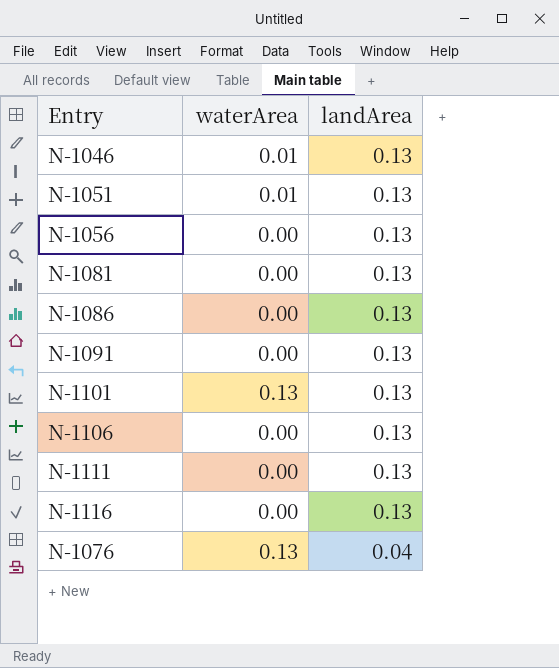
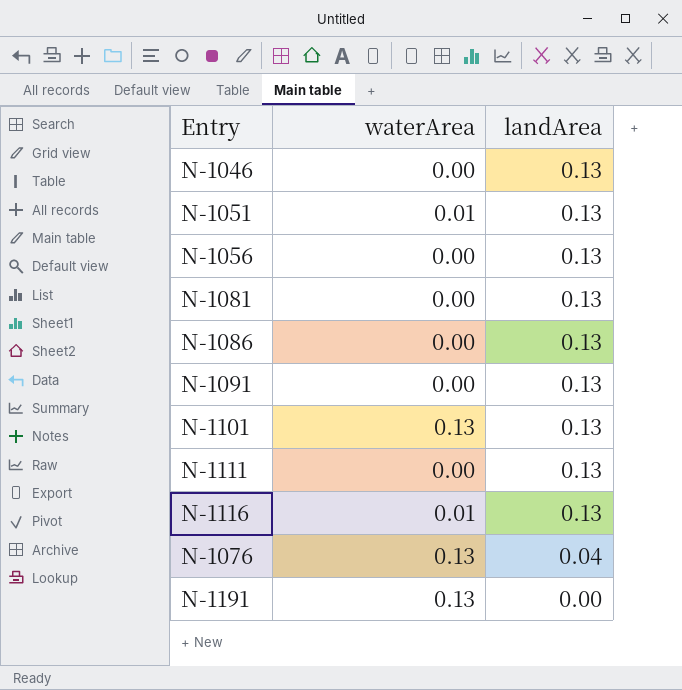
row N-1106: 0.00 | 0.13 -> none
N-1046 | waterArea: 0.01 -> 0.00
N-1116 | waterArea: 0.00 -> 0.01
row N-1191: none -> 0.13 | 0.00

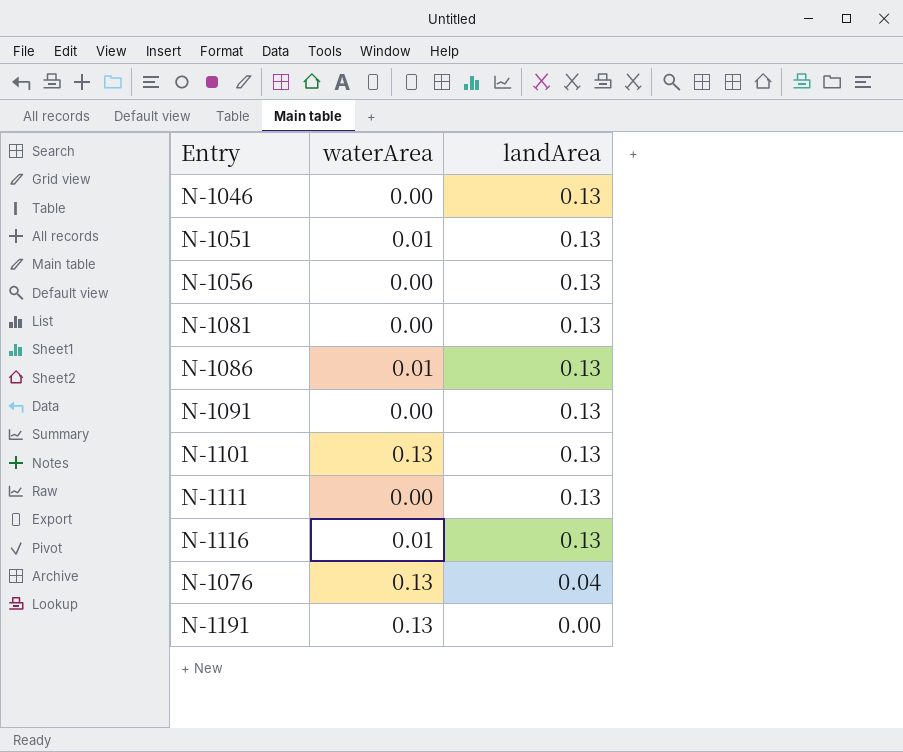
N-1086 | waterArea: 0.00 -> 0.01

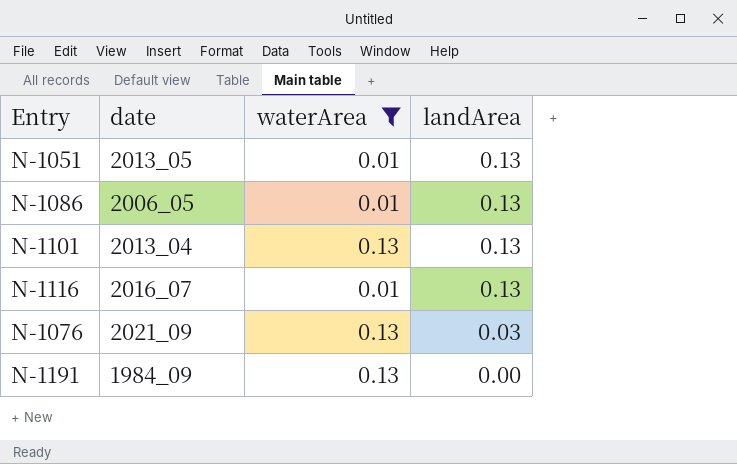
filter: none -> waterArea != 0.00
column date | position: none -> 2
N-1076 | landArea: 0.04 -> 0.03

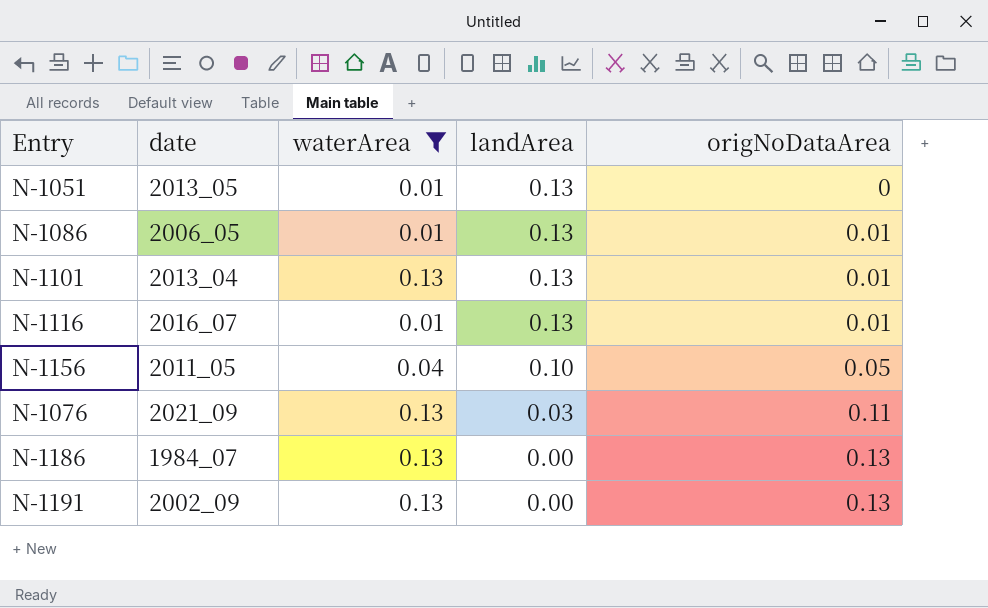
column origNoDataArea | position: none -> 5
row N-1156: none -> 2011_05 | 0.04 | 0.10 | 0.05
row N-1186: none -> 1984_07 | 0.13 | 0.00 | 0.13
N-1191 | date: 1984_09 -> 2002_09

